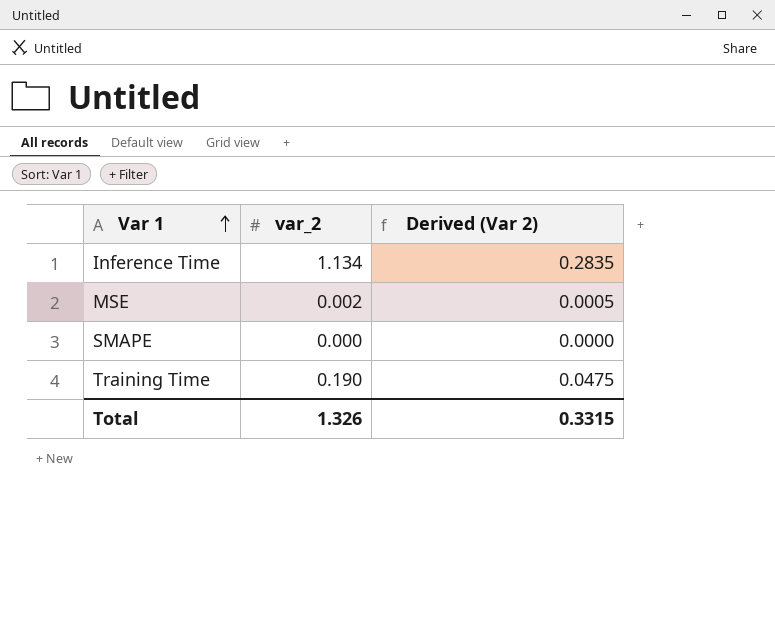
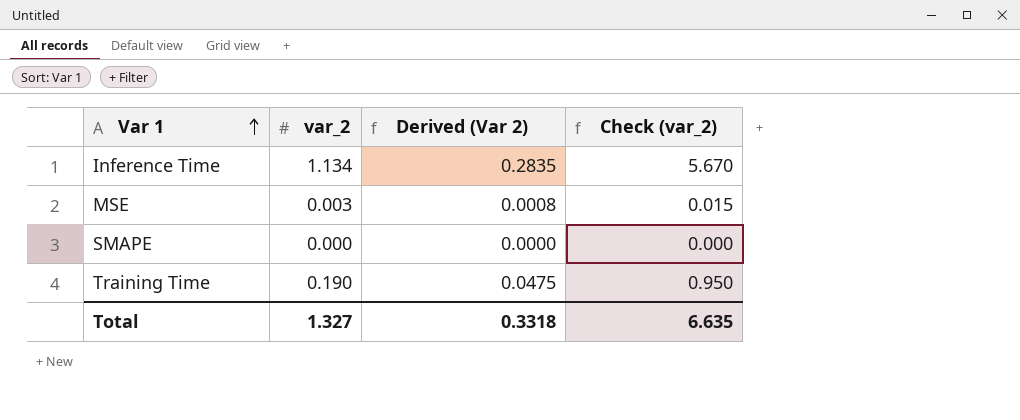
column Check (var_2) | formula: none -> [var_2] * 5
MSE | var_2: 0.002 -> 0.003
MSE | Derived (Var 2): 0.0005 -> 0.0008
Total | var_2: 1.326 -> 1.327
Total | Derived (Var 2): 0.3315 -> 0.3318

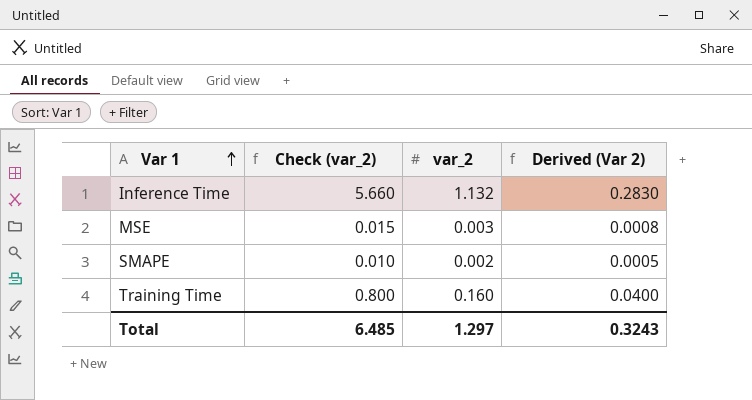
column Check (var_2) | position: 4 -> 2
Inference Time | Check (var_2): 5.670 -> 5.660
Inference Time | var_2: 1.134 -> 1.132
Inference Time | Derived (Var 2): 0.2835 -> 0.2830
SMAPE | Check (var_2): 0.000 -> 0.010
SMAPE | var_2: 0.000 -> 0.002
SMAPE | Derived (Var 2): 0.0000 -> 0.0005
Training Time | Check (var_2): 0.950 -> 0.800
Training Time | var_2: 0.190 -> 0.160
Training Time | Derived (Var 2): 0.0475 -> 0.0400
Total | Check (var_2): 6.635 -> 6.485
Total | var_2: 1.327 -> 1.297
Total | Derived (Var 2): 0.3318 -> 0.3243

